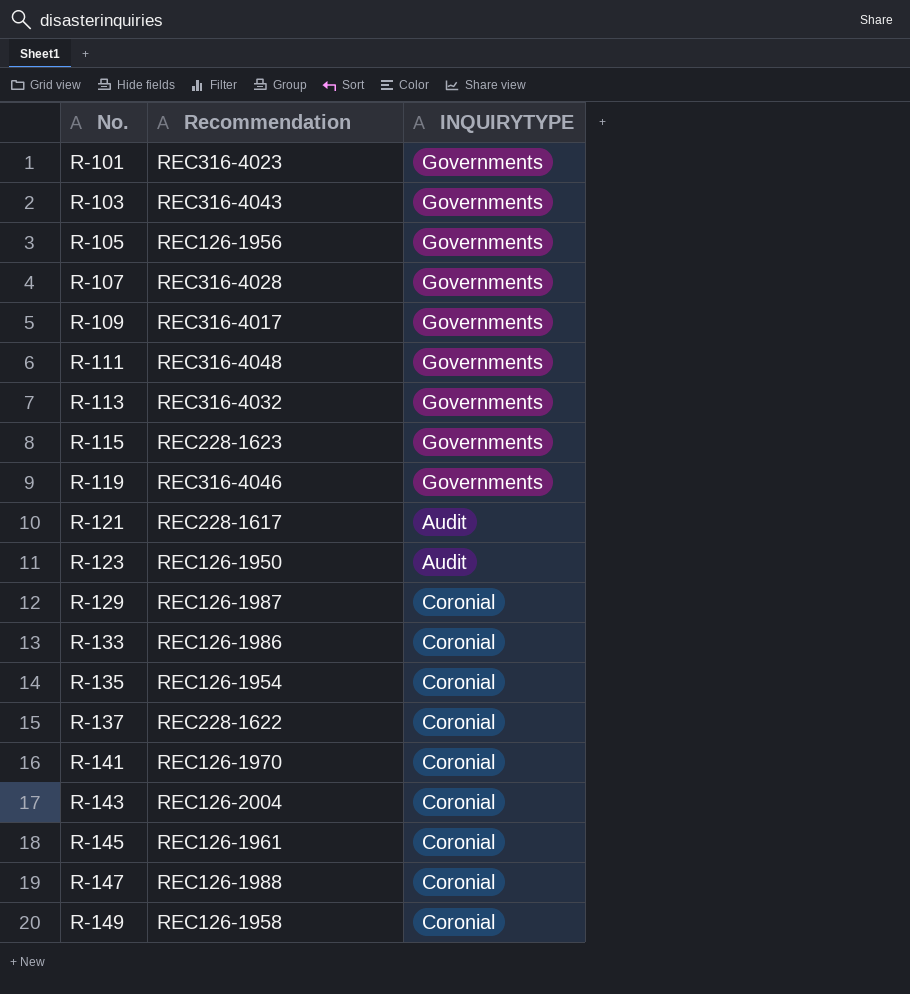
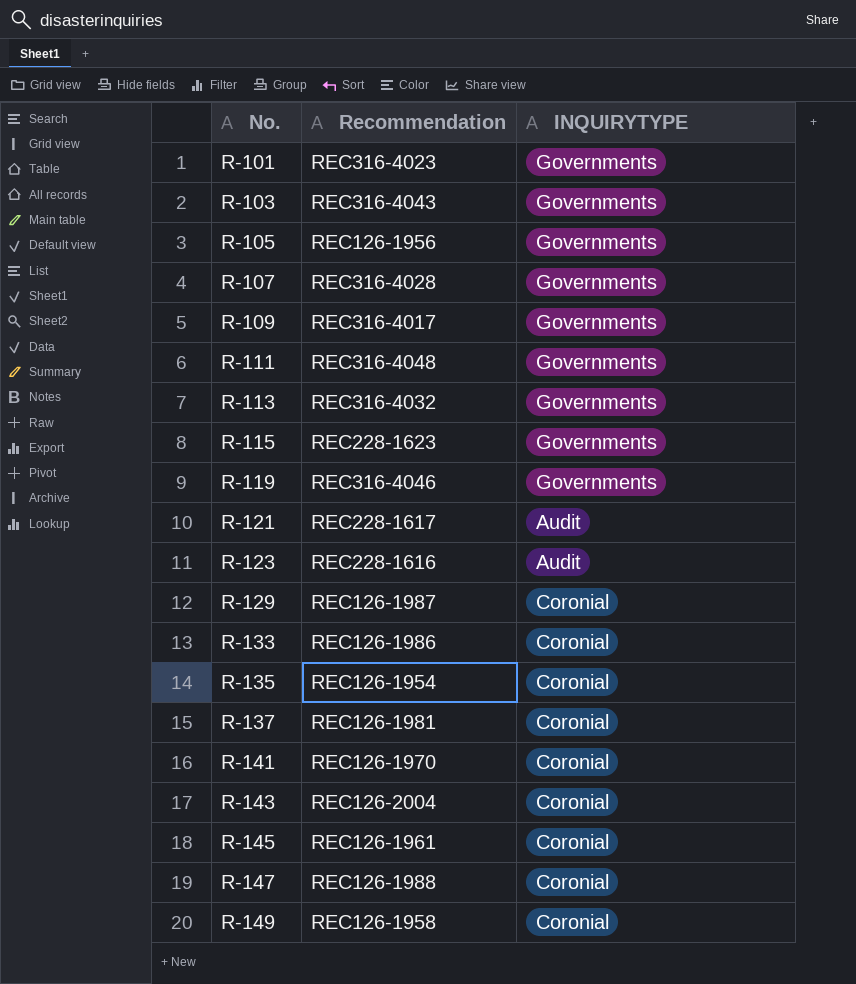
R-123 | Recommendation: REC126-1950 -> REC228-1616
R-137 | Recommendation: REC228-1622 -> REC126-1981

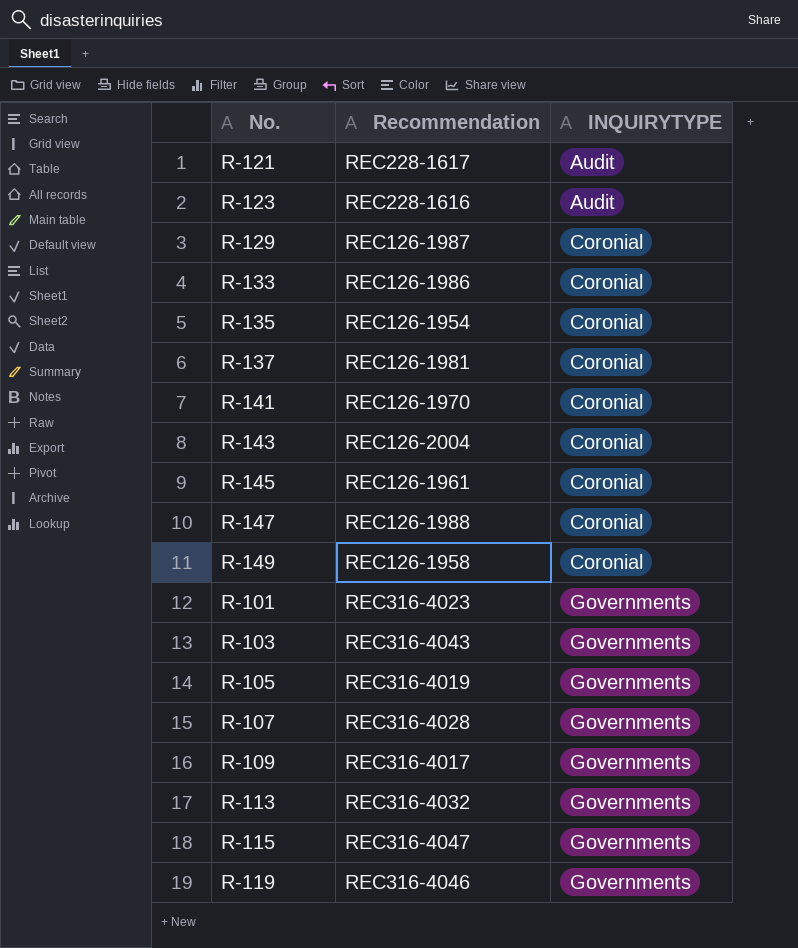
row order: No. ascending -> INQUIRYTYPE ascending
row R-111: REC316-4048 | Governments -> none
R-105 | Recommendation: REC126-1956 -> REC316-4019
R-115 | Recommendation: REC228-1623 -> REC316-4047

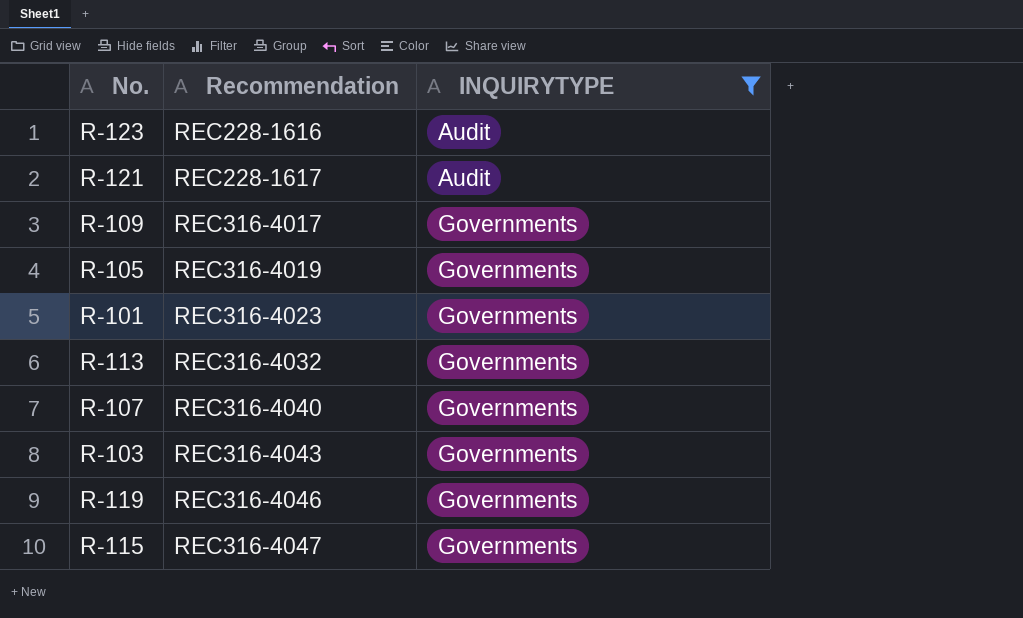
filter: none -> INQUIRYTYPE != Coronial
row order: INQUIRYTYPE ascending -> Recommendation ascending
R-107 | Recommendation: REC316-4028 -> REC316-4040

